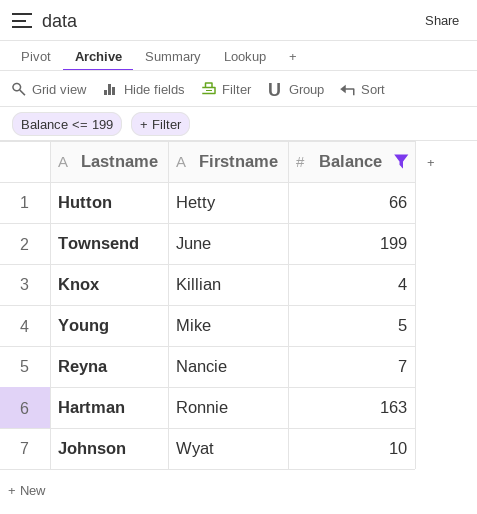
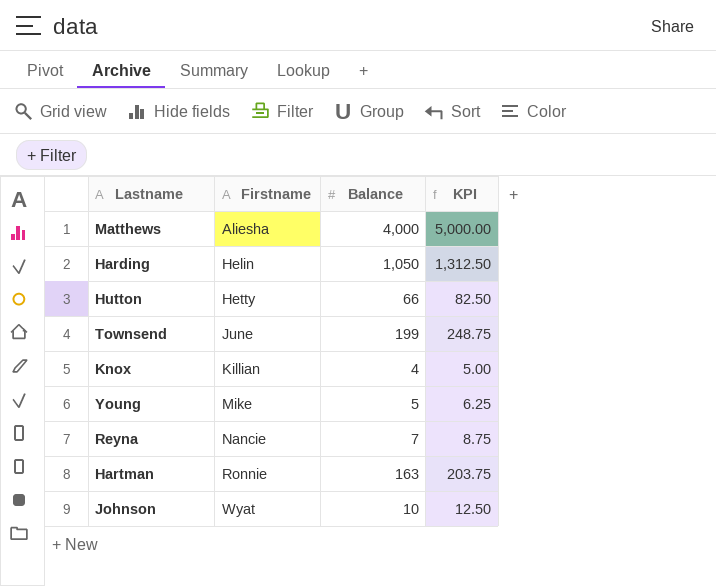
filter: Balance <= 199 -> none
column KPI | formula: none -> [Balance] * 1.25

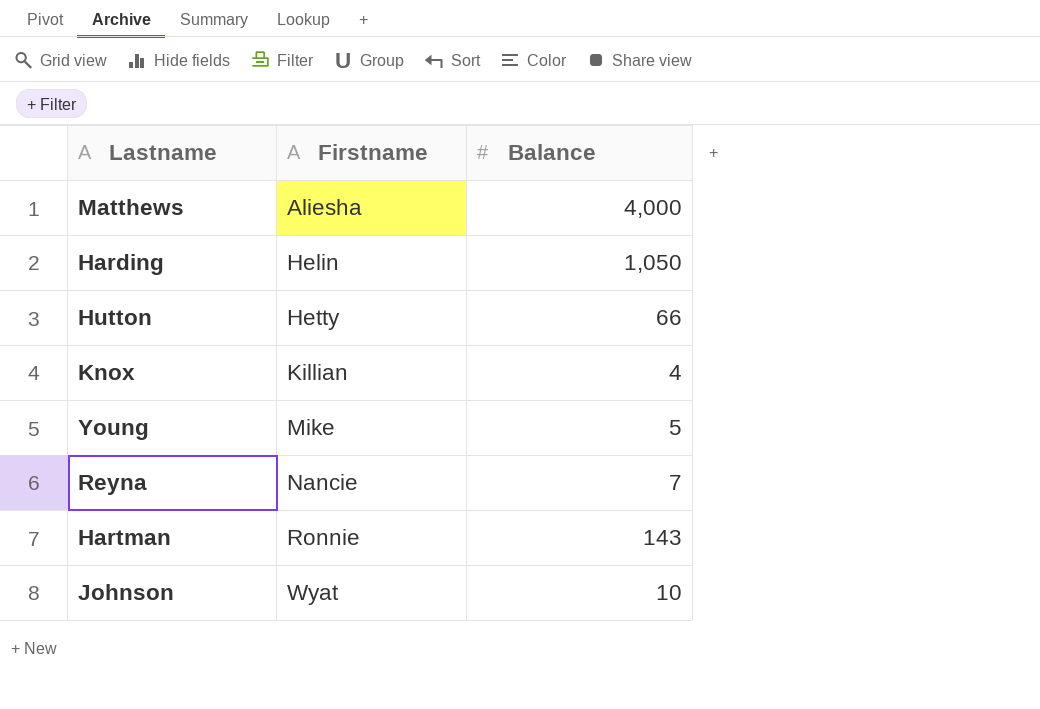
column KPI | formula: [Balance] * 1.25 -> none
row Townsend: June | 199 | 248.75 -> none
Hartman | Balance: 163 -> 143

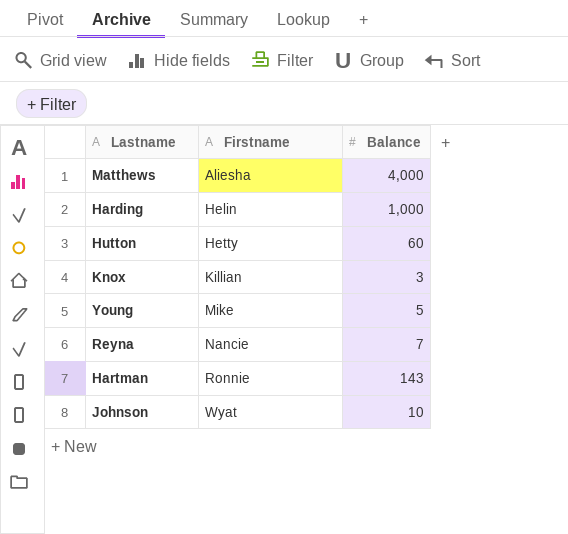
Harding | Balance: 1,050 -> 1,000
Hutton | Balance: 66 -> 60
Knox | Balance: 4 -> 3

